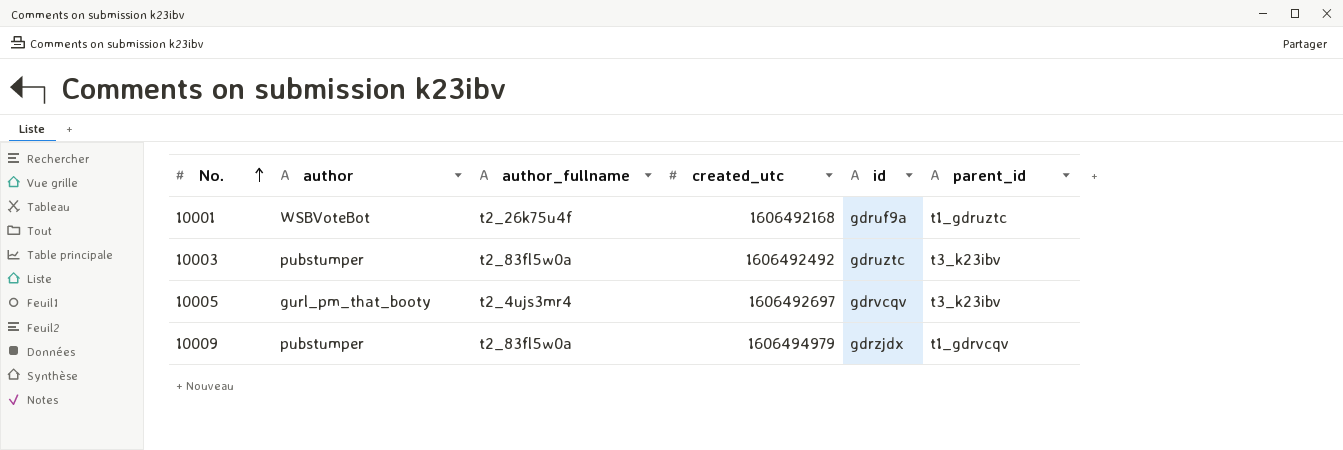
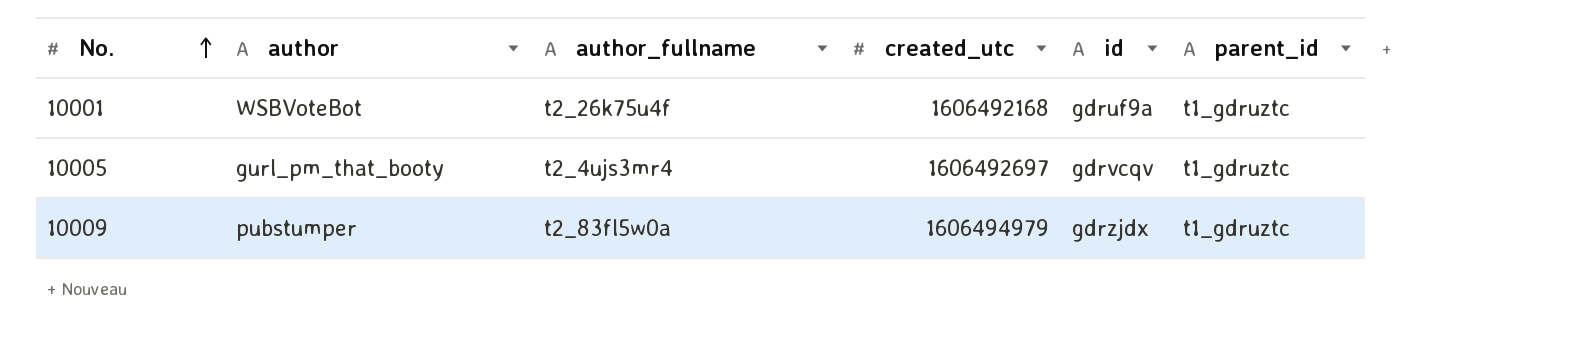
row 10003: pubstumper | t2_83fl5w0a | 1606492492 | gdruztc | t3_k23ibv -> none
10005 | parent_id: t3_k23ibv -> t1_gdruztc
10009 | parent_id: t1_gdrvcqv -> t1_gdruztc

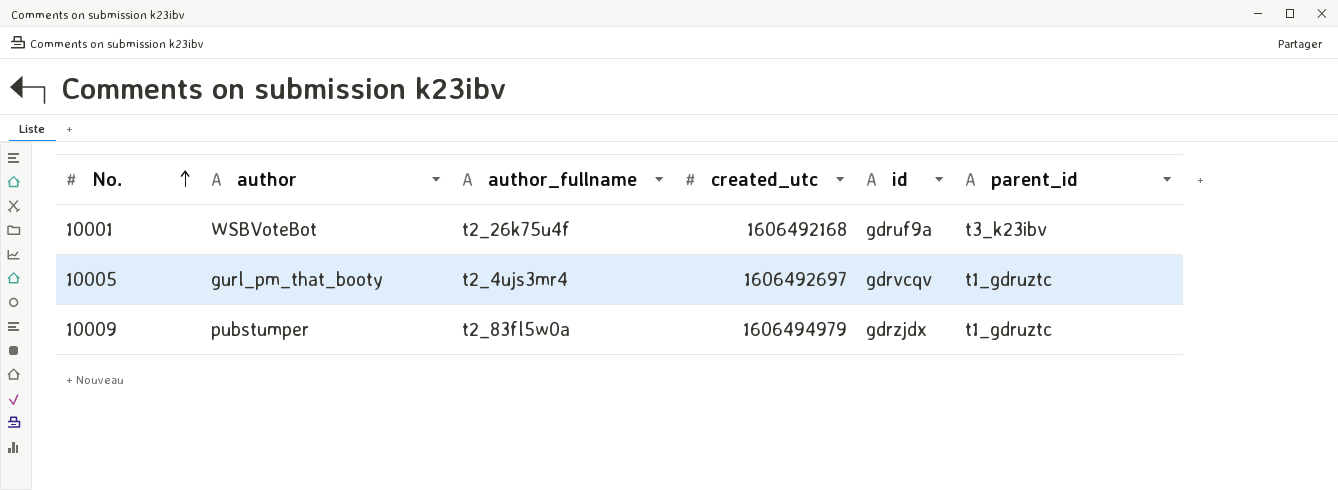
10001 | parent_id: t1_gdruztc -> t3_k23ibv

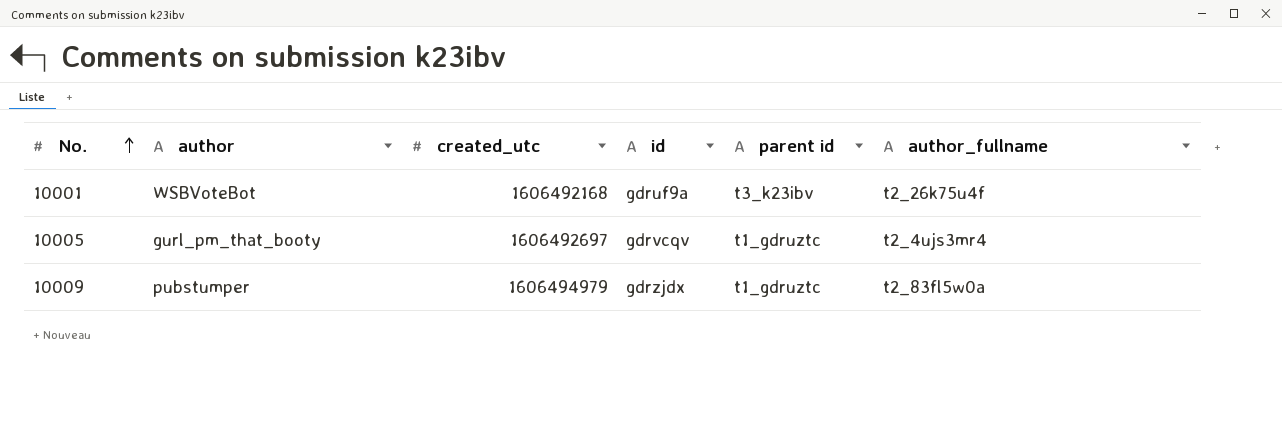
column name: parent_id -> parent id
column author_fullname | position: 3 -> 6

